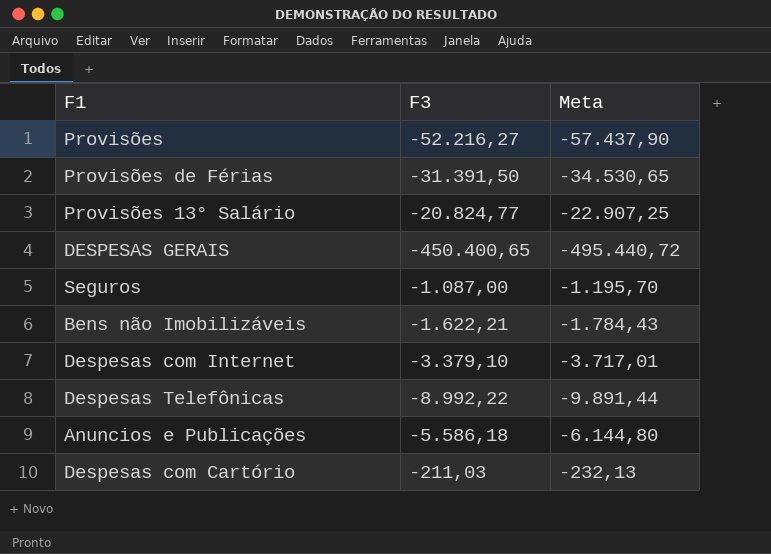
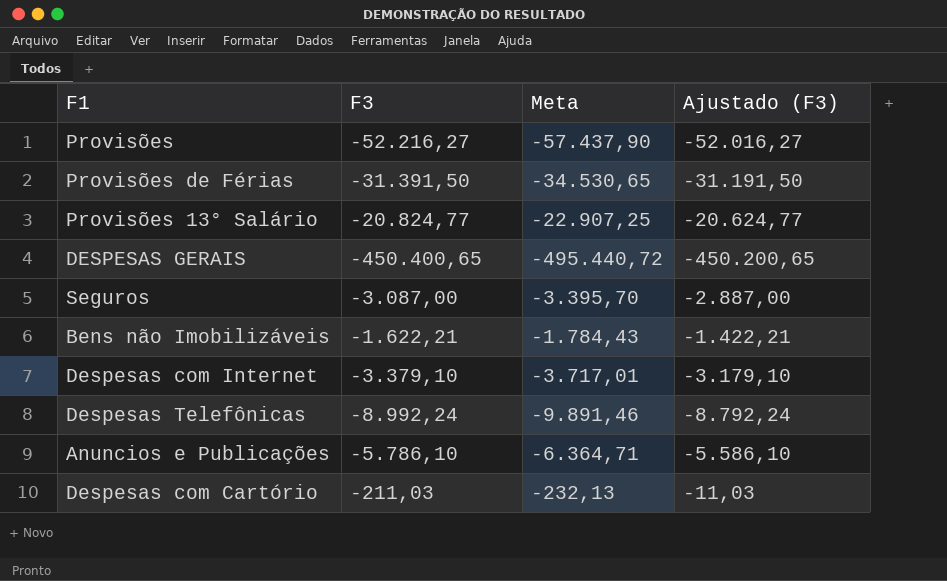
column Ajustado (F3) | formula: none -> [F3] + 200
Seguros | F3: -1.087,00 -> -3.087,00
Seguros | Meta: -1.195,70 -> -3.395,70
Despesas Telefônicas | F3: -8.992,22 -> -8.992,24
Despesas Telefônicas | Meta: -9.891,44 -> -9.891,46
Anuncios e Publicações | F3: -5.586,18 -> -5.786,10
Anuncios e Publicações | Meta: -6.144,80 -> -6.364,71

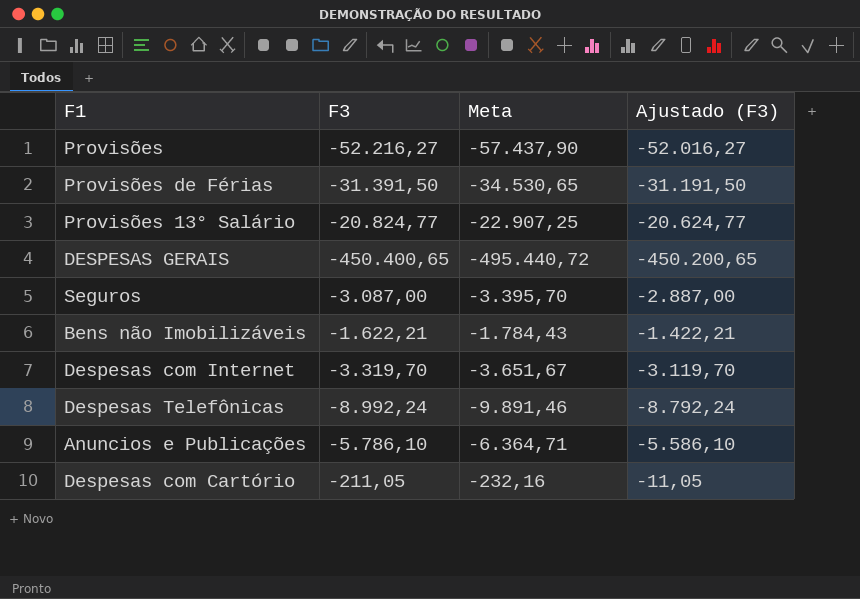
Despesas com Internet | F3: -3.379,10 -> -3.319,70
Despesas com Internet | Meta: -3.717,01 -> -3.651,67
Despesas com Internet | Ajustado (F3): -3.179,10 -> -3.119,70
Despesas com Cartório | F3: -211,03 -> -211,05
Despesas com Cartório | Meta: -232,13 -> -232,16
Despesas com Cartório | Ajustado (F3): -11,03 -> -11,05

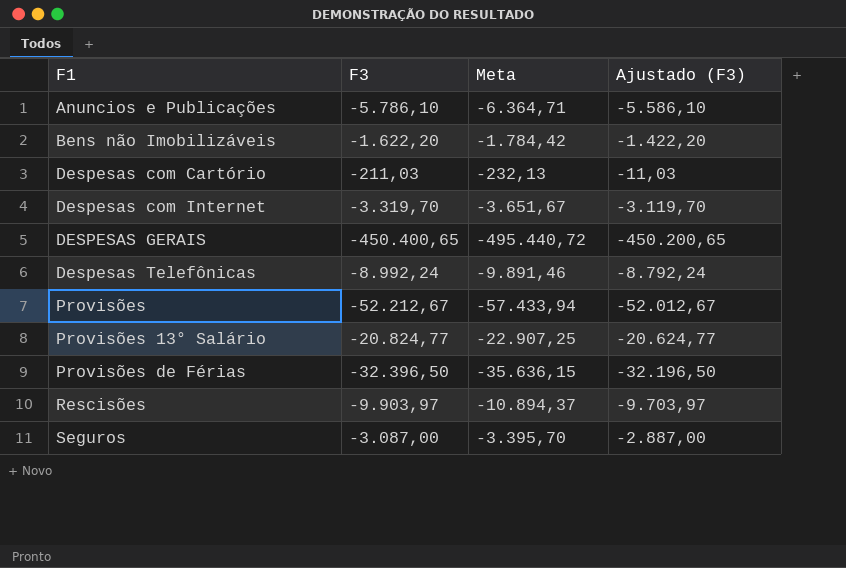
row order: none -> F1 ascending
Bens não Imobilizáveis | F3: -1.622,21 -> -1.622,20
Bens não Imobilizáveis | Meta: -1.784,43 -> -1.784,42
Bens não Imobilizáveis | Ajustado (F3): -1.422,21 -> -1.422,20
Despesas com Cartório | F3: -211,05 -> -211,03
Despesas com Cartório | Meta: -232,16 -> -232,13
Despesas com Cartório | Ajustado (F3): -11,05 -> -11,03
Provisões | F3: -52.216,27 -> -52.212,67
Provisões | Meta: -57.437,90 -> -57.433,94
Provisões | Ajustado (F3): -52.016,27 -> -52.012,67
Provisões de Férias | F3: -31.391,50 -> -32.396,50
Provisões de Férias | Meta: -34.530,65 -> -35.636,15
Provisões de Férias | Ajustado (F3): -31.191,50 -> -32.196,50
row Rescisões: none -> -9.903,97 | -10.894,37 | -9.703,97

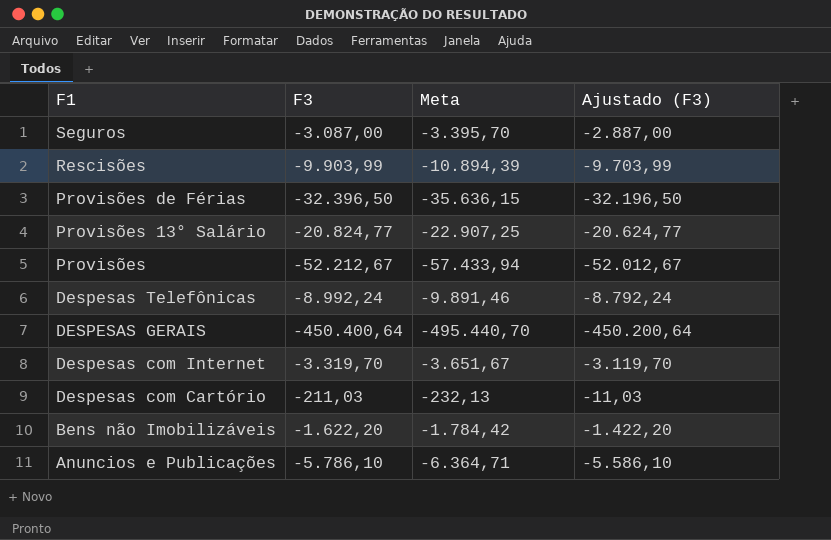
row order: F1 ascending -> F1 descending
Rescisões | F3: -9.903,97 -> -9.903,99
Rescisões | Meta: -10.894,37 -> -10.894,39
Rescisões | Ajustado (F3): -9.703,97 -> -9.703,99
DESPESAS GERAIS | F3: -450.400,65 -> -450.400,64
DESPESAS GERAIS | Meta: -495.440,72 -> -495.440,70
DESPESAS GERAIS | Ajustado (F3): -450.200,65 -> -450.200,64

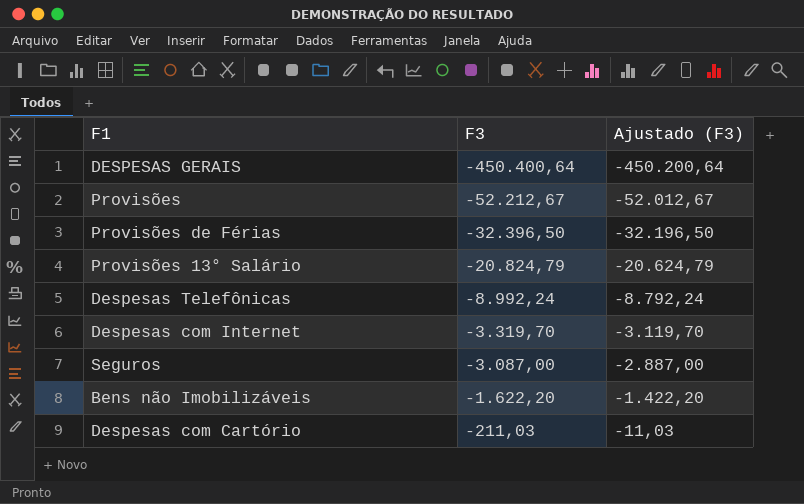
row order: F1 descending -> F3 ascending
column Meta | formula: [F3] * 1,1 -> none
row Rescisões: -9.903,99 | -10.894,39 | -9.703,99 -> none
row Anuncios e Publicações: -5.786,10 | -6.364,71 | -5.586,10 -> none
Provisões 13° Salário | F3: -20.824,77 -> -20.824,79
Provisões 13° Salário | Ajustado (F3): -20.624,77 -> -20.624,79

